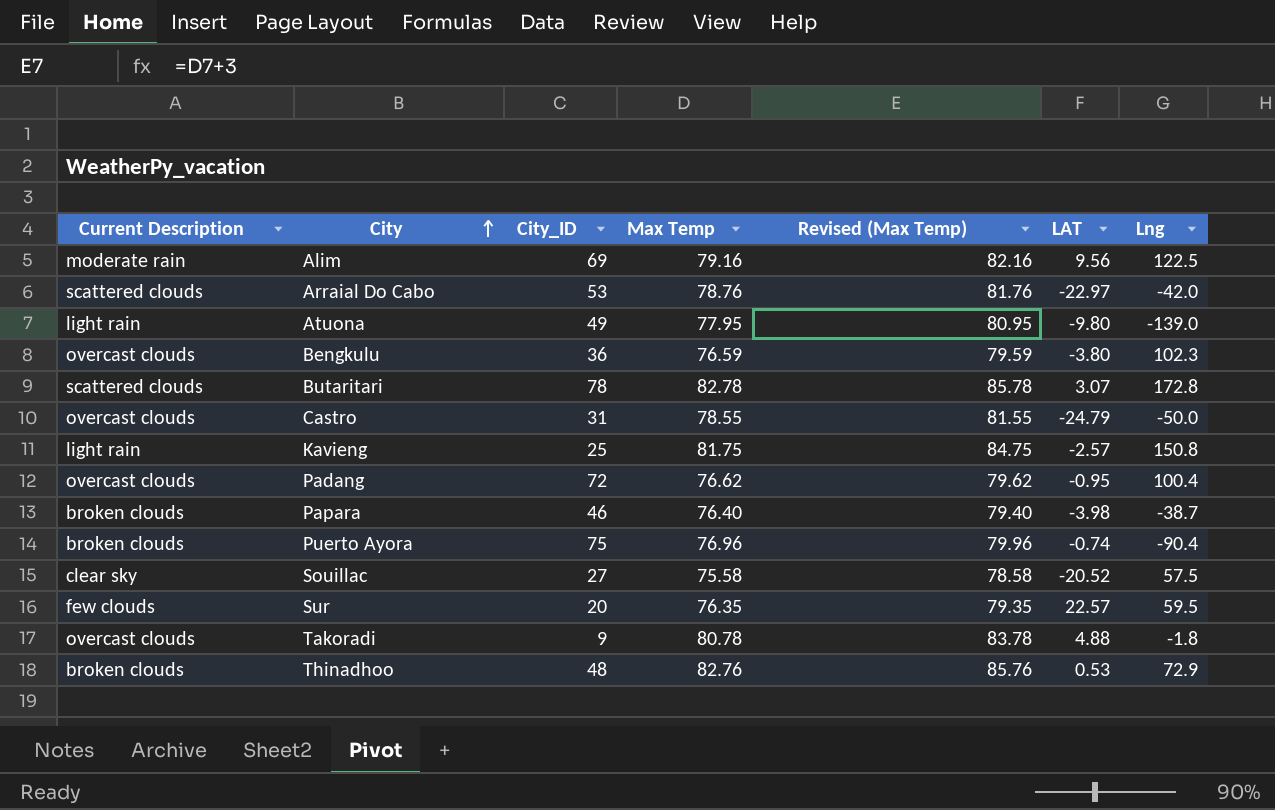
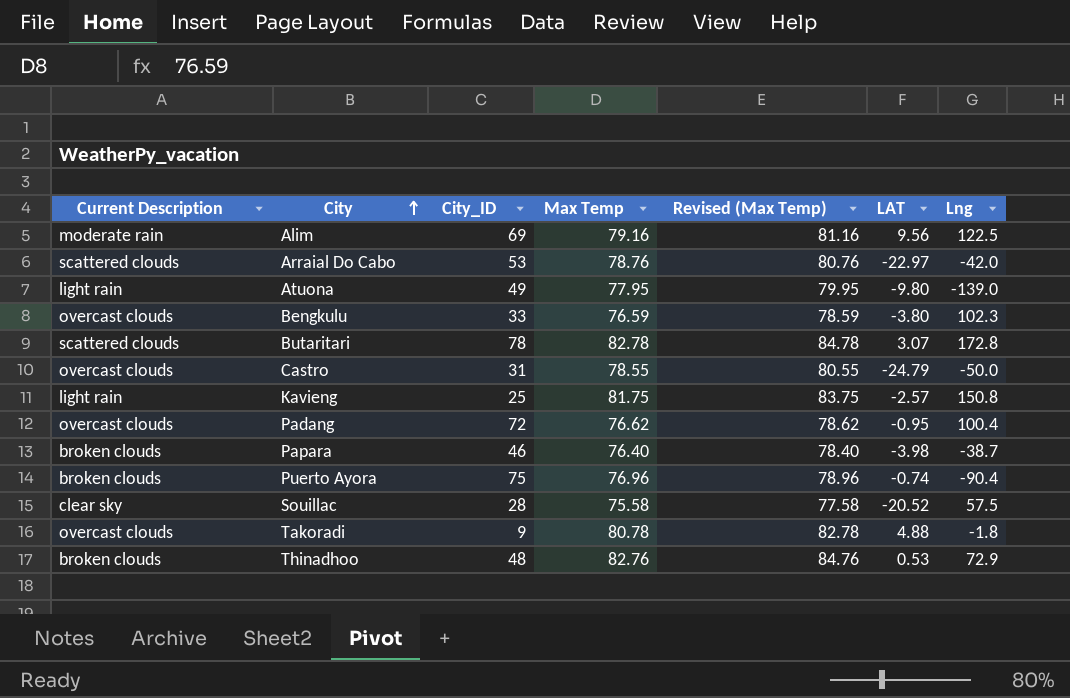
column Revised (Max Temp) | formula: [Max Temp] + 3 -> [Max Temp] + 2
row Sur: few clouds | 20 | 76.35 | 79.35 | 22.57 | 59.5 -> none
Bengkulu | City_ID: 36 -> 33
Souillac | City_ID: 27 -> 28

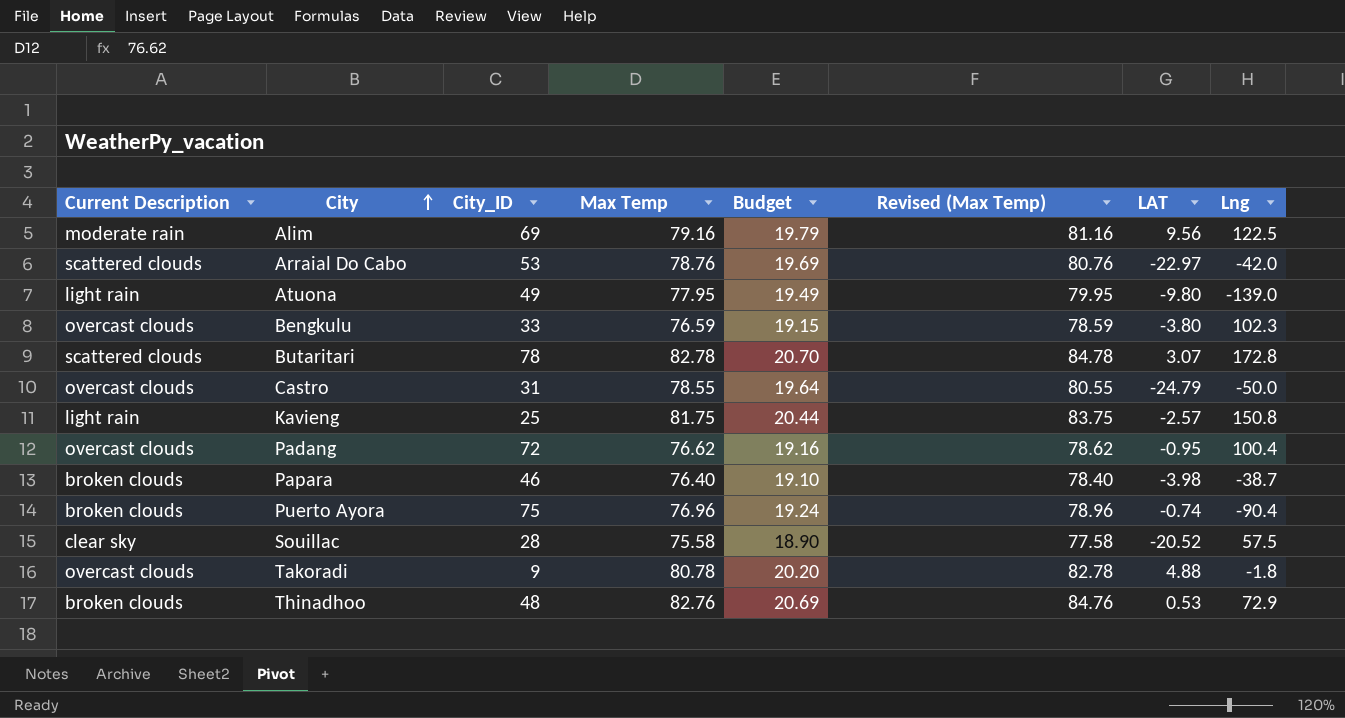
column Budget | formula: none -> [Max Temp] * 0.25

